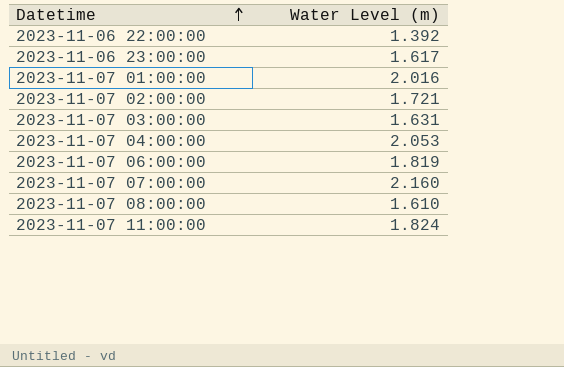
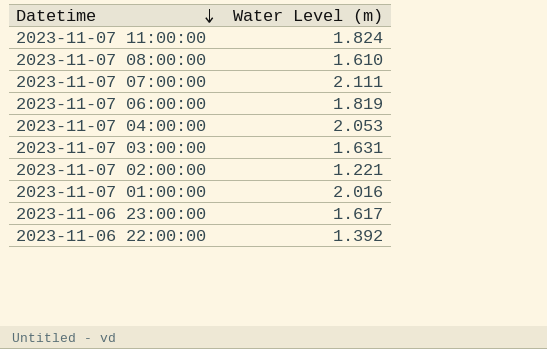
row order: Datetime ascending -> Datetime descending
2023-11-07 07:00:00 | Water Level (m): 2.160 -> 2.111
2023-11-07 02:00:00 | Water Level (m): 1.721 -> 1.221

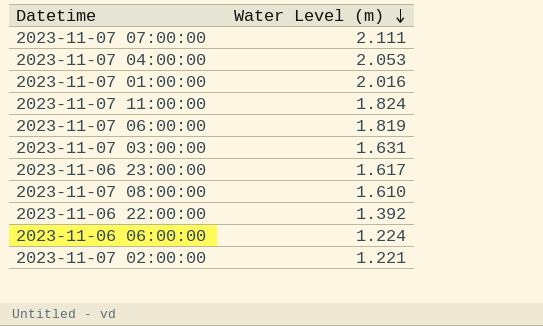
row order: Datetime descending -> Water Level (m) descending
row 2023-11-06 06:00:00: none -> 1.224

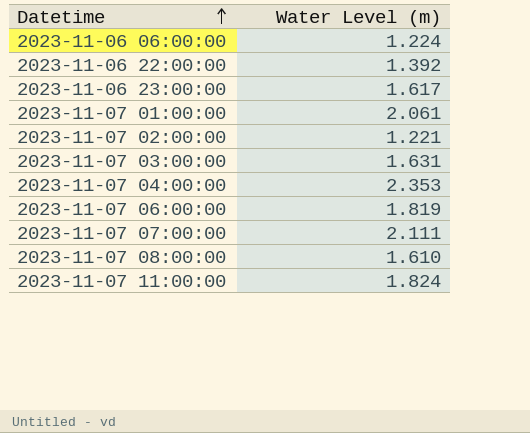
row order: Water Level (m) descending -> Datetime ascending
2023-11-07 01:00:00 | Water Level (m): 2.016 -> 2.061
2023-11-07 04:00:00 | Water Level (m): 2.053 -> 2.353

